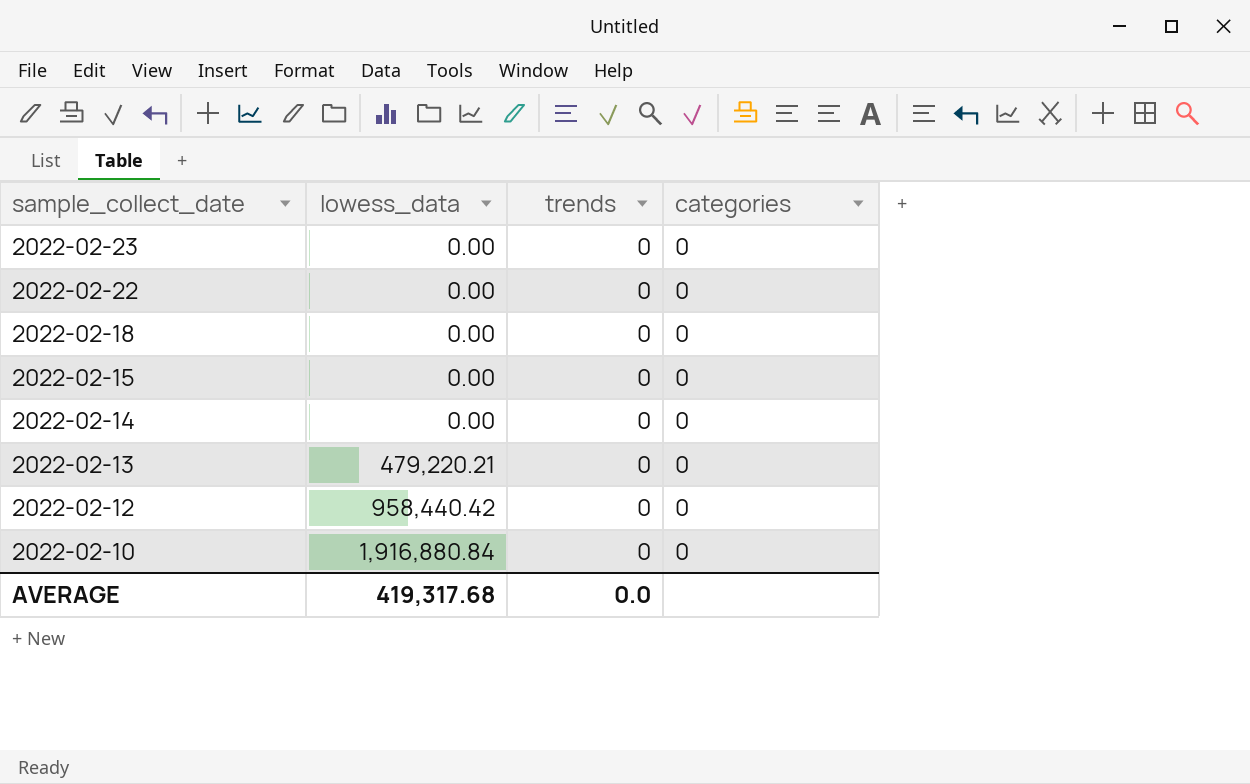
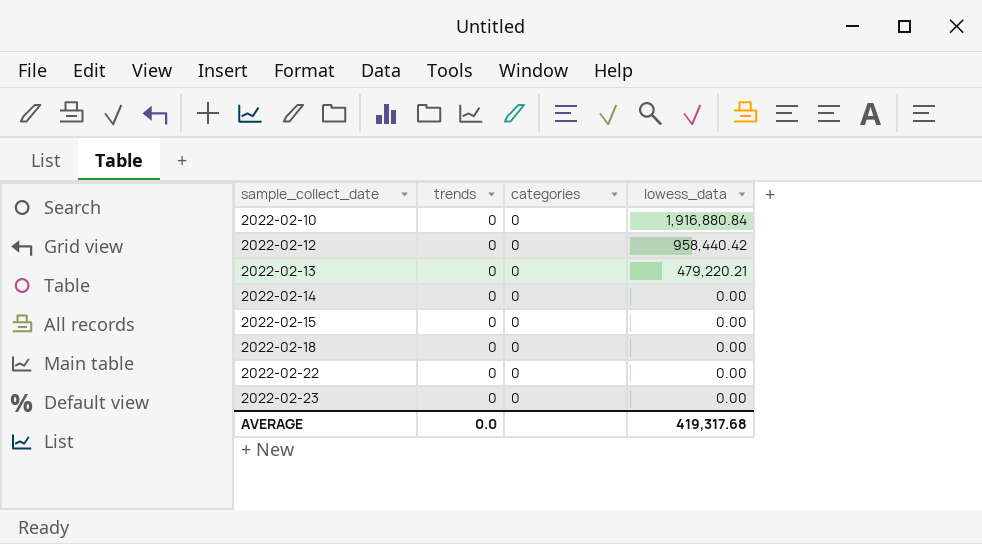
row order: sample_collect_date descending -> sample_collect_date ascending
column lowess_data | position: 2 -> 4

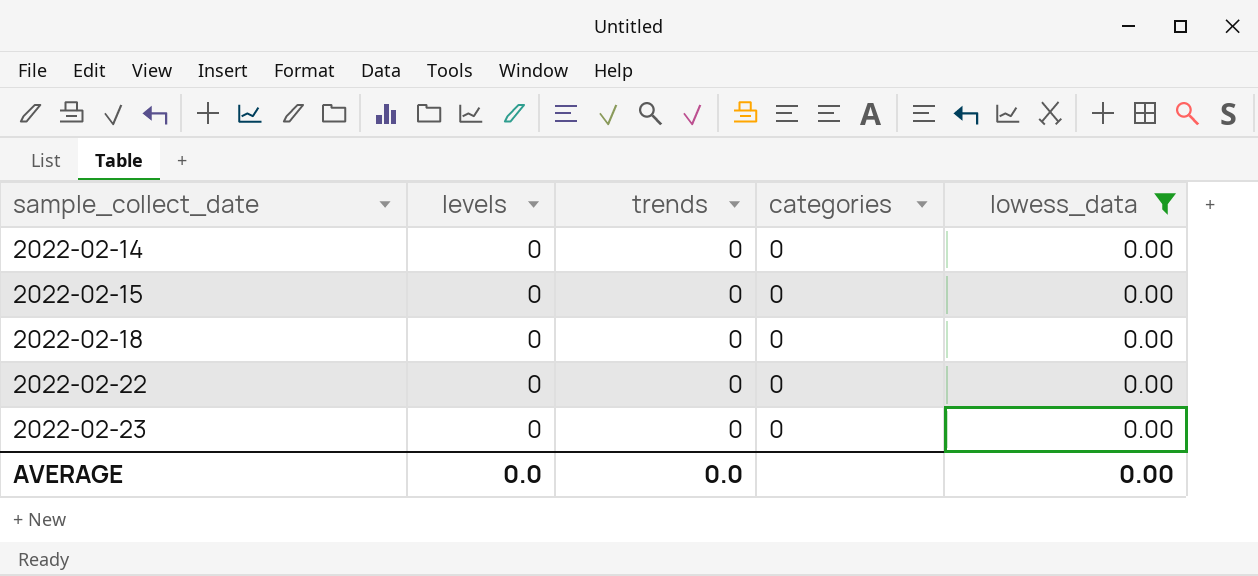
filter: none -> lowess_data = 0.00
column levels | position: none -> 2
AVERAGE | lowess_data: 419,317.68 -> 0.00

